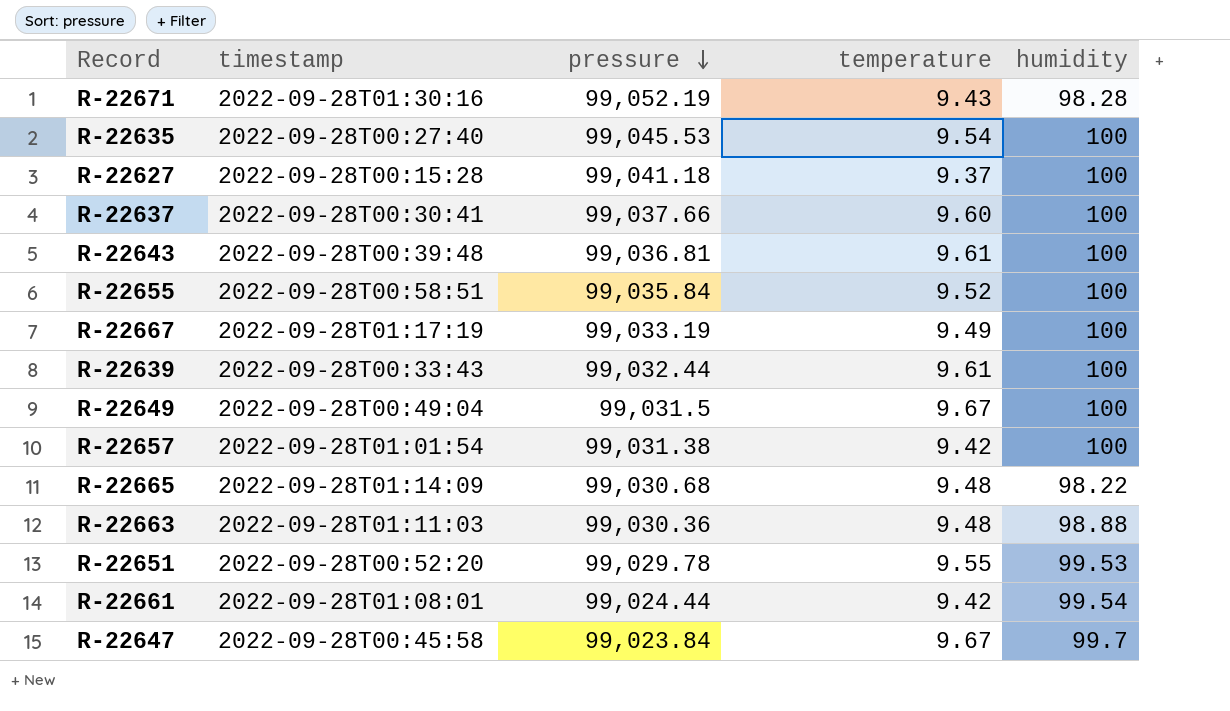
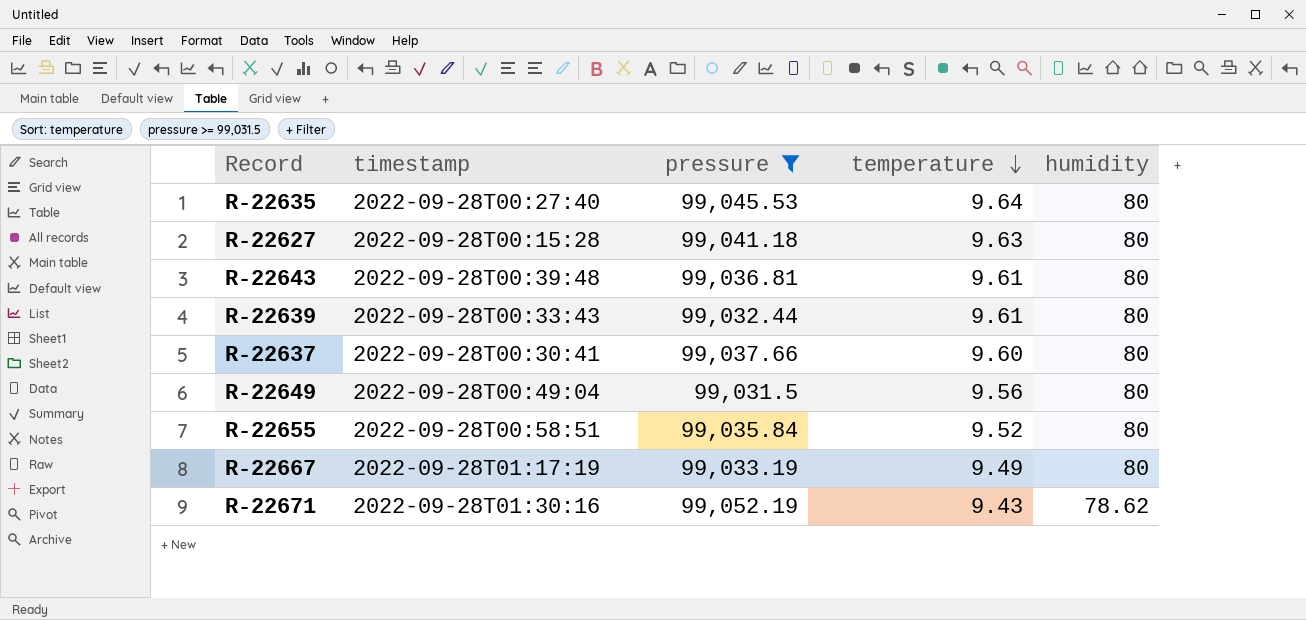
filter: none -> pressure >= 99,031.5
row order: pressure descending -> temperature descending
R-22635 | temperature: 9.54 -> 9.64
R-22635 | humidity: 100 -> 80
R-22627 | temperature: 9.37 -> 9.63
R-22627 | humidity: 100 -> 80
R-22643 | humidity: 100 -> 80
R-22639 | humidity: 100 -> 80
R-22637 | humidity: 100 -> 80
R-22649 | temperature: 9.67 -> 9.56
R-22649 | humidity: 100 -> 80
R-22655 | humidity: 100 -> 80
R-22667 | humidity: 100 -> 80
R-22671 | humidity: 98.28 -> 78.62

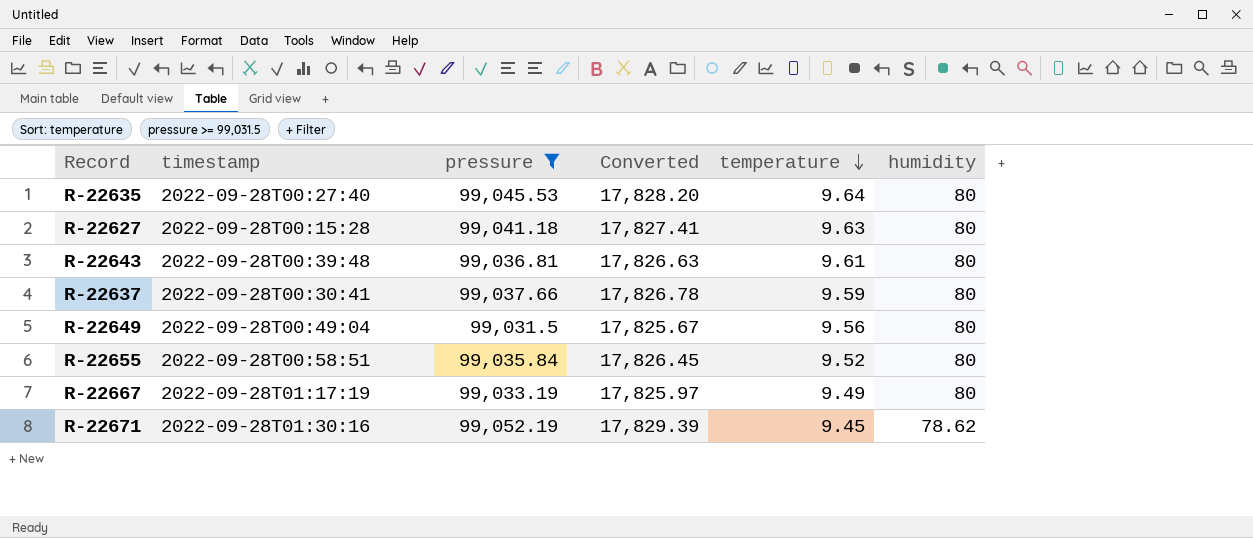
column Converted | formula: none -> [pressure] * 0.18
row R-22639: 2022-09-28T00:33:43 | 99,032.44 | 9.61 | 80 -> none
R-22637 | temperature: 9.60 -> 9.59
R-22671 | temperature: 9.43 -> 9.45

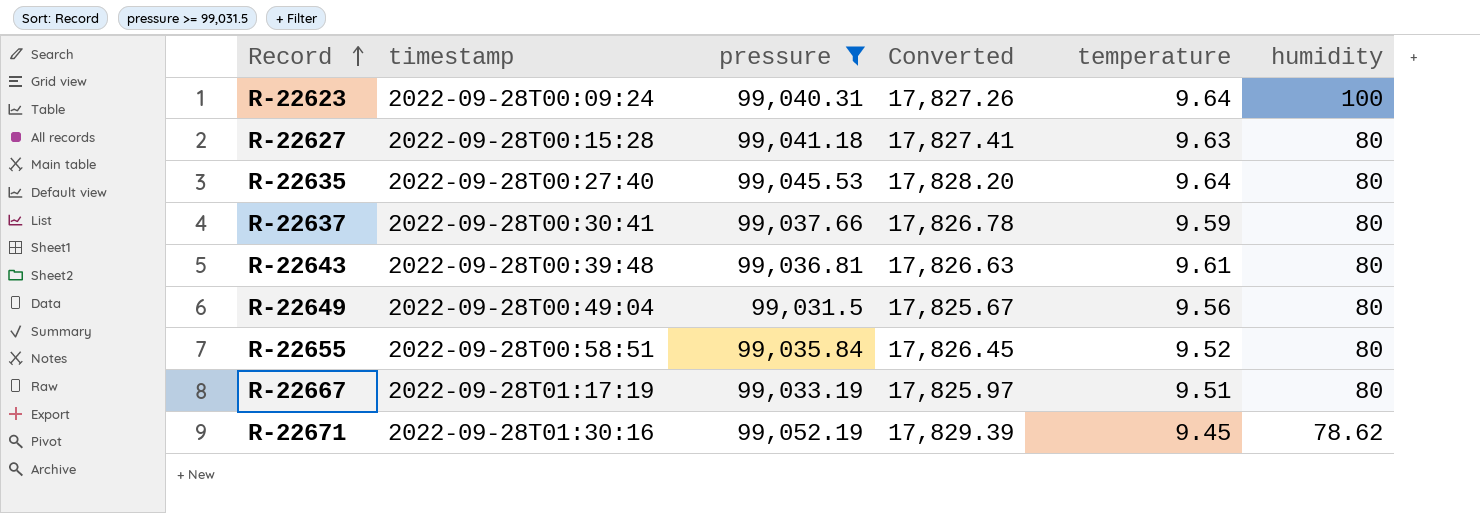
row order: temperature descending -> Record ascending
row R-22623: none -> 2022-09-28T00:09:24 | 99,040.31 | 17,827.26 | 9.64 | 100
R-22667 | temperature: 9.49 -> 9.51

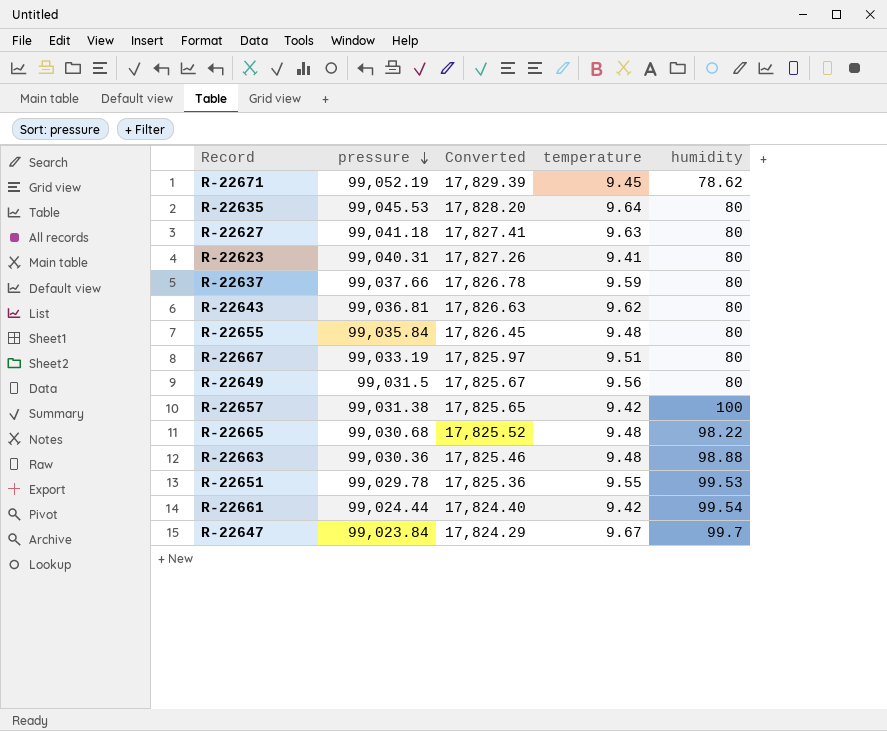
filter: pressure >= 99,031.5 -> none
row order: Record ascending -> pressure descending
column timestamp | position: 2 -> none
R-22623 | temperature: 9.64 -> 9.41
R-22623 | humidity: 100 -> 80
R-22643 | temperature: 9.61 -> 9.62
R-22655 | temperature: 9.52 -> 9.48

